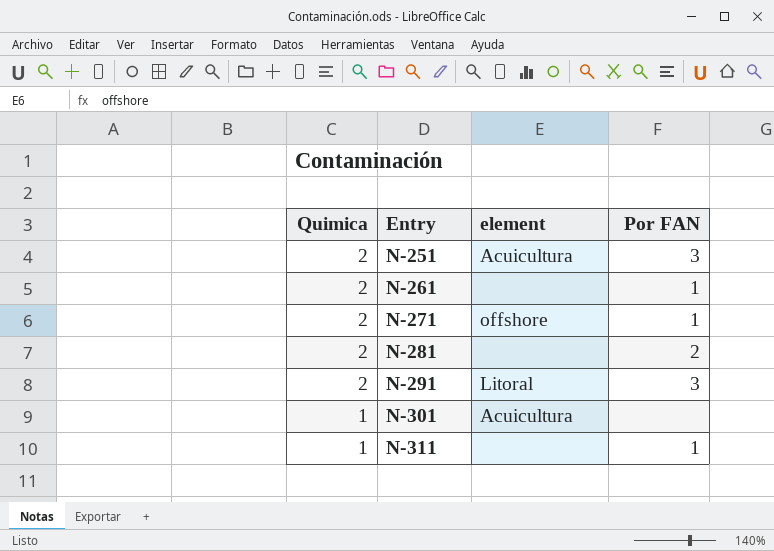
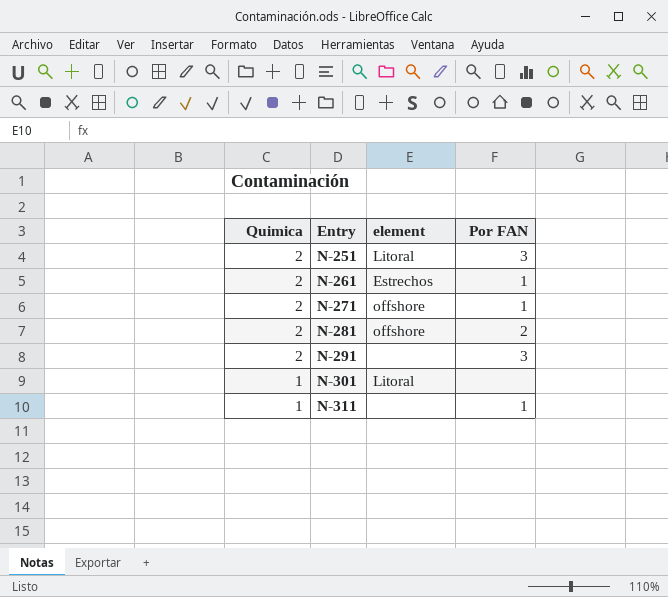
N-251 | element: Acuicultura -> Litoral
N-261 | element: none -> Estrechos
N-281 | element: none -> offshore
N-291 | element: Litoral -> none
N-301 | element: Acuicultura -> Litoral

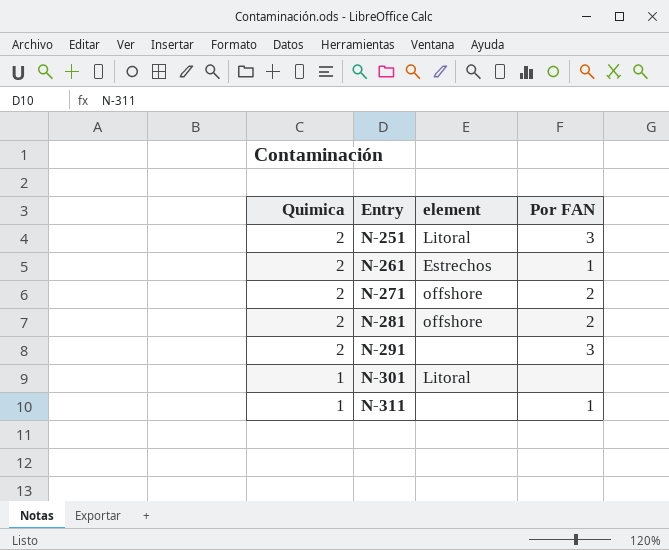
N-271 | Por FAN: 1 -> 2

